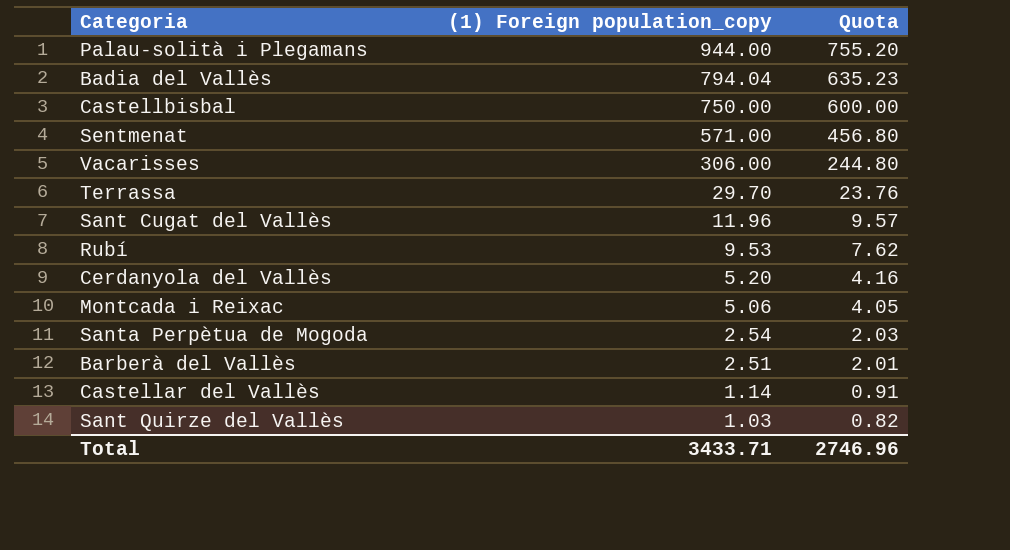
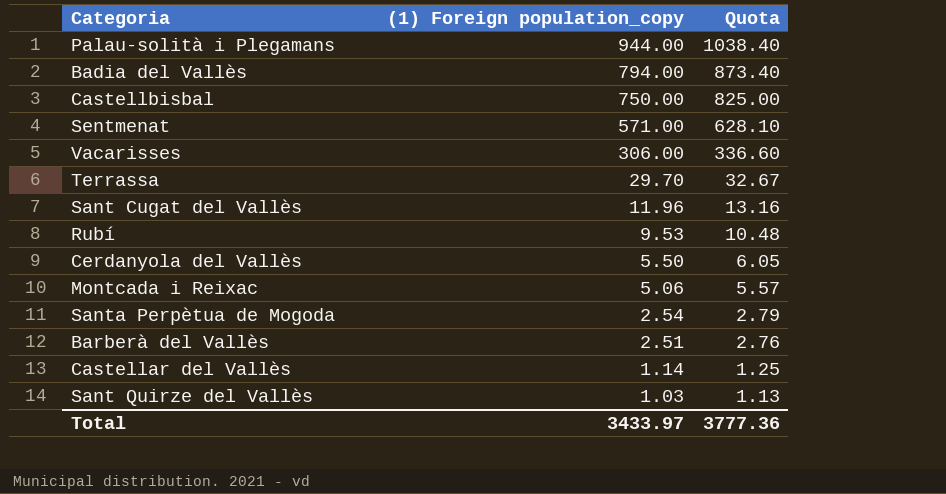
column Quota | formula: [(1) Foreign population_copy] * 0.8 -> [(1) Foreign population_copy] * 1.1
Badia del Vallès | (1) Foreign population_copy: 794.04 -> 794.00
Cerdanyola del Vallès | (1) Foreign population_copy: 5.20 -> 5.50
Total | (1) Foreign population_copy: 3433.71 -> 3433.97
Total | Quota: 2746.96 -> 3777.36

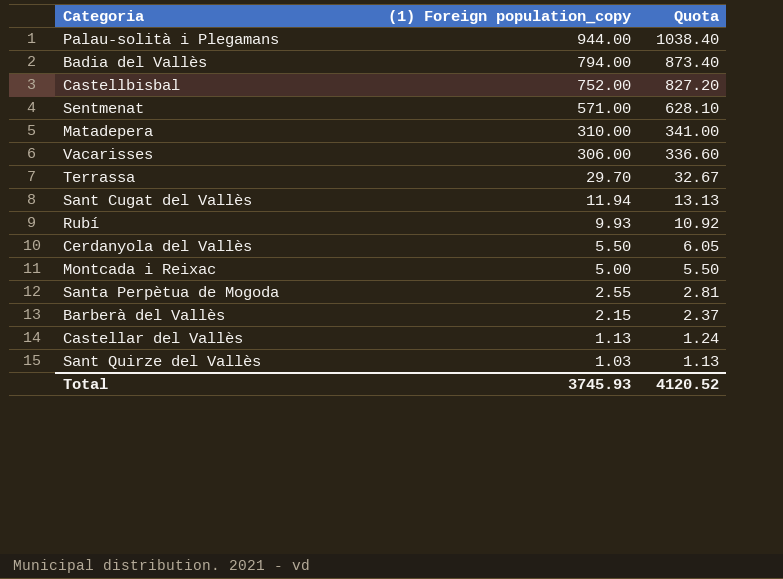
Castellbisbal | (1) Foreign population_copy: 750.00 -> 752.00
Castellbisbal | Quota: 825.00 -> 827.20
row Matadepera: none -> 310.00 | 341.00
Sant Cugat del Vallès | (1) Foreign population_copy: 11.96 -> 11.94
Sant Cugat del Vallès | Quota: 13.16 -> 13.13
Rubí | (1) Foreign population_copy: 9.53 -> 9.93
Rubí | Quota: 10.48 -> 10.92
Montcada i Reixac | (1) Foreign population_copy: 5.06 -> 5.00
Montcada i Reixac | Quota: 5.57 -> 5.50
Santa Perpètua de Mogoda | (1) Foreign population_copy: 2.54 -> 2.55
Santa Perpètua de Mogoda | Quota: 2.79 -> 2.81
Barberà del Vallès | (1) Foreign population_copy: 2.51 -> 2.15
Barberà del Vallès | Quota: 2.76 -> 2.37
Castellar del Vallès | (1) Foreign population_copy: 1.14 -> 1.13
Castellar del Vallès | Quota: 1.25 -> 1.24
Total | (1) Foreign population_copy: 3433.97 -> 3745.93
Total | Quota: 3777.36 -> 4120.52

